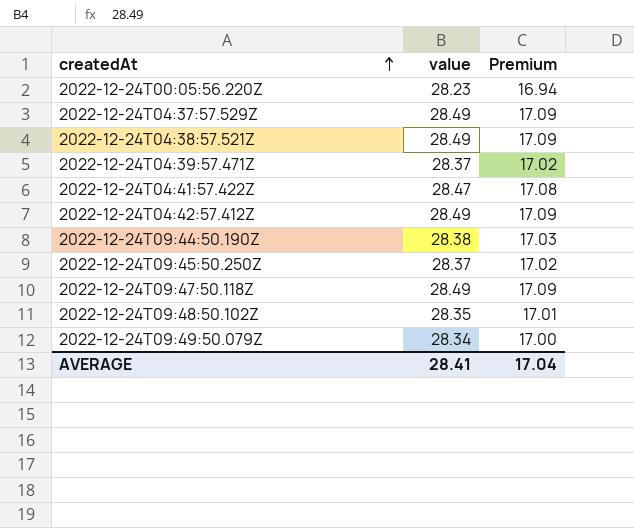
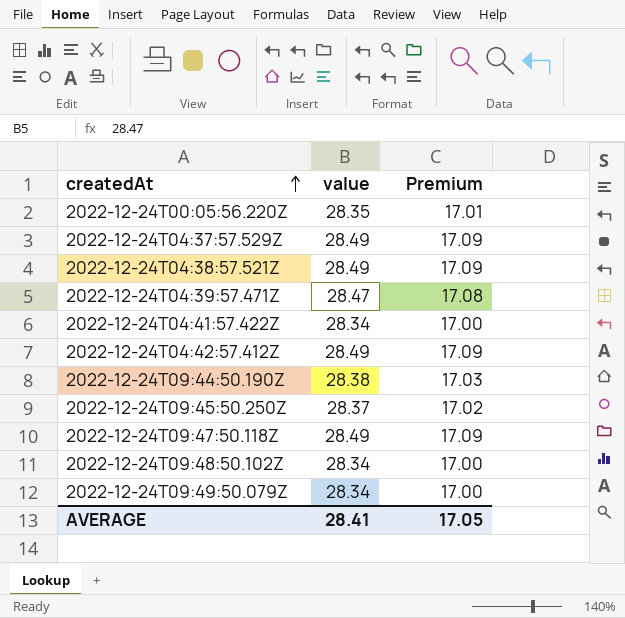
2022-12-24T00:05:56.220Z | value: 28.23 -> 28.35
2022-12-24T00:05:56.220Z | Premium: 16.94 -> 17.01
2022-12-24T04:39:57.471Z | value: 28.37 -> 28.47
2022-12-24T04:39:57.471Z | Premium: 17.02 -> 17.08
2022-12-24T04:41:57.422Z | value: 28.47 -> 28.34
2022-12-24T04:41:57.422Z | Premium: 17.08 -> 17.00
2022-12-24T09:48:50.102Z | value: 28.35 -> 28.34
2022-12-24T09:48:50.102Z | Premium: 17.01 -> 17.00
AVERAGE | Premium: 17.04 -> 17.05

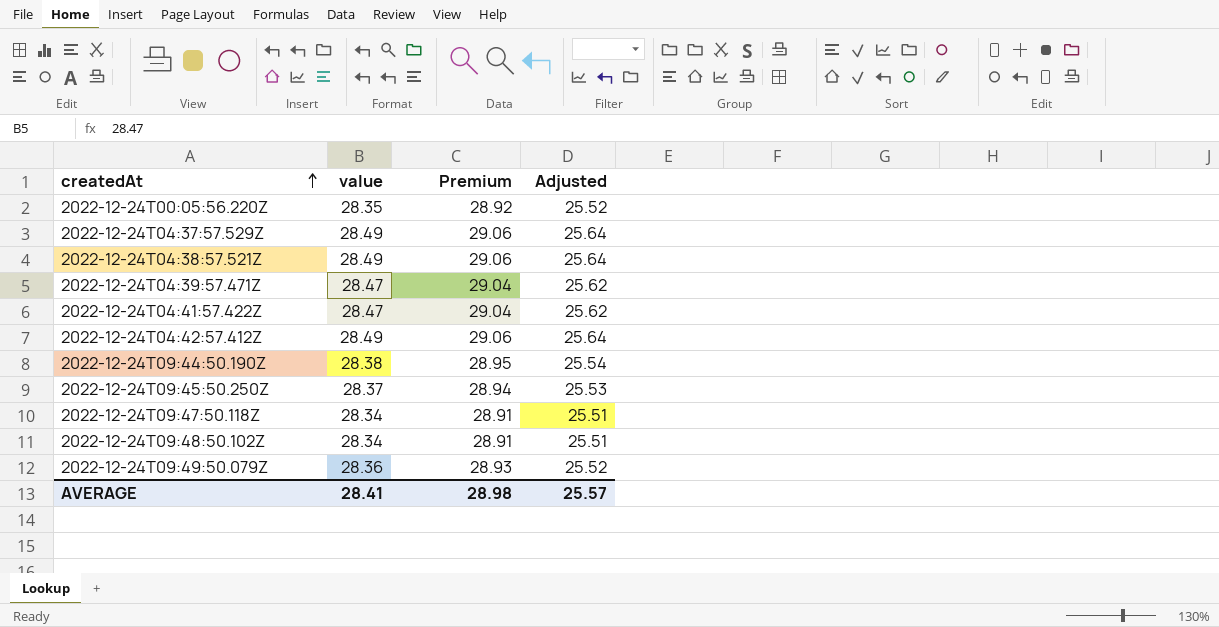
column Premium | formula: [value] * 0.6 -> [value] * 1.02
column Adjusted | formula: none -> [value] * 0.9
2022-12-24T04:41:57.422Z | value: 28.34 -> 28.47
2022-12-24T09:47:50.118Z | value: 28.49 -> 28.34
2022-12-24T09:49:50.079Z | value: 28.34 -> 28.36
AVERAGE | Premium: 17.05 -> 28.98

